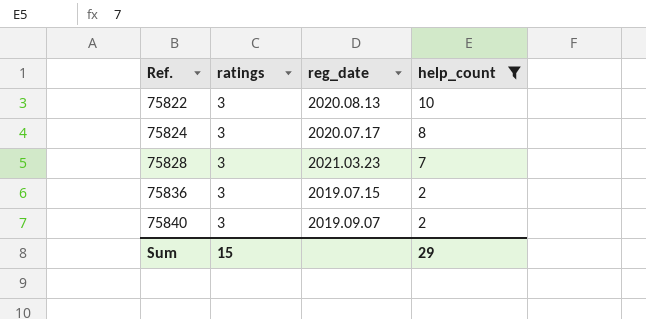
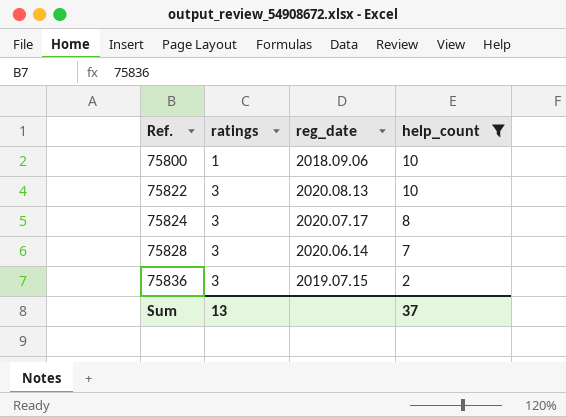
row 75840: 3 | 2019.09.07 | 2 -> none
row 75800: none -> 1 | 2018.09.06 | 10
75828 | reg_date: 2021.03.23 -> 2020.06.14
Sum | ratings: 15 -> 13
Sum | help_count: 29 -> 37

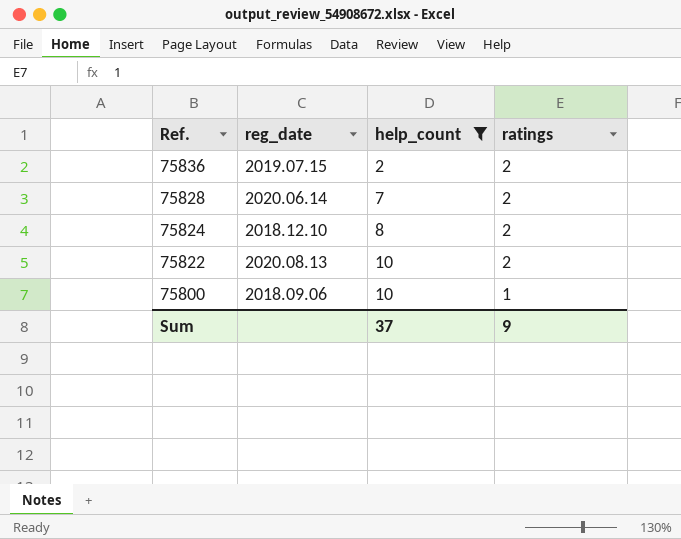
row order: Ref. ascending -> Ref. descending
column ratings | position: 2 -> 4
75836 | ratings: 3 -> 2
75828 | ratings: 3 -> 2
75824 | reg_date: 2020.07.17 -> 2018.12.10
75824 | ratings: 3 -> 2
75822 | ratings: 3 -> 2
Sum | ratings: 13 -> 9

